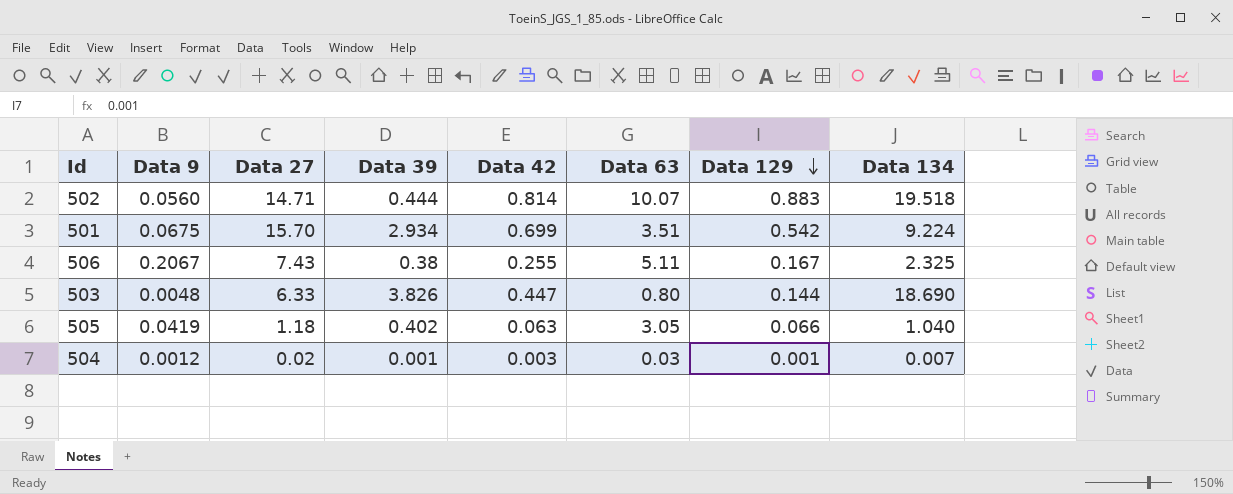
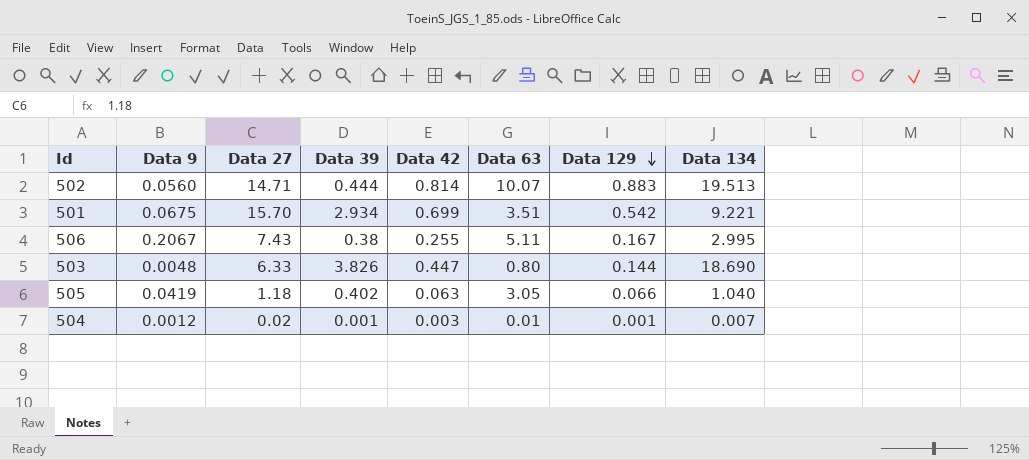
502 | Data 134: 19.518 -> 19.513
501 | Data 134: 9.224 -> 9.221
506 | Data 134: 2.325 -> 2.995
504 | Data 63: 0.03 -> 0.01

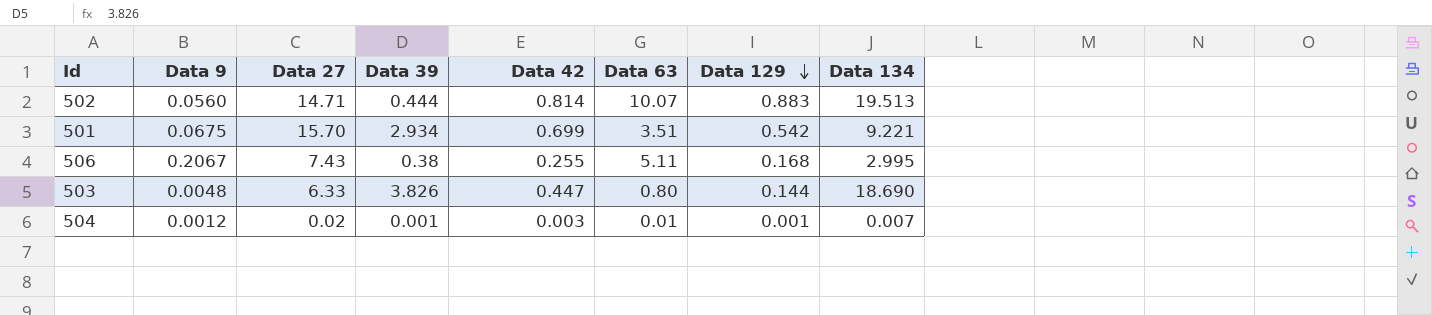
row 505: 0.0419 | 1.18 | 0.402 | 0.063 | 3.05 | 0.066 | 1.040 -> none
506 | Data 129: 0.167 -> 0.168

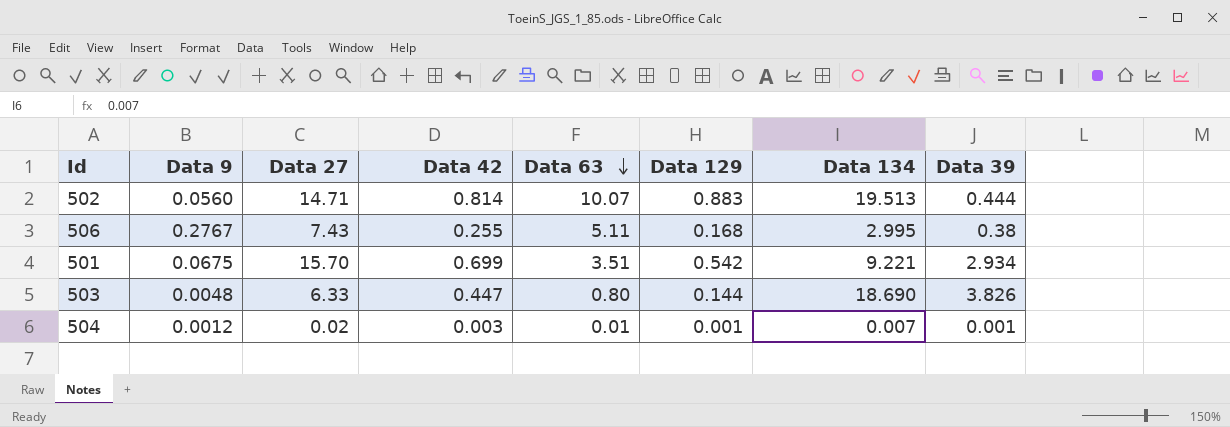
row order: Data 129 descending -> Data 63 descending
column Data 39 | position: 4 -> 8
506 | Data 9: 0.2067 -> 0.2767

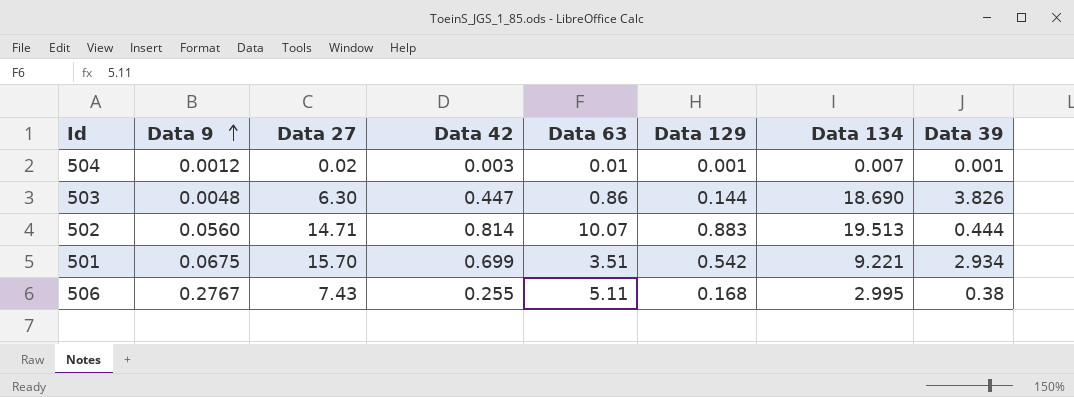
row order: Data 63 descending -> Data 9 ascending
503 | Data 27: 6.33 -> 6.30
503 | Data 63: 0.80 -> 0.86

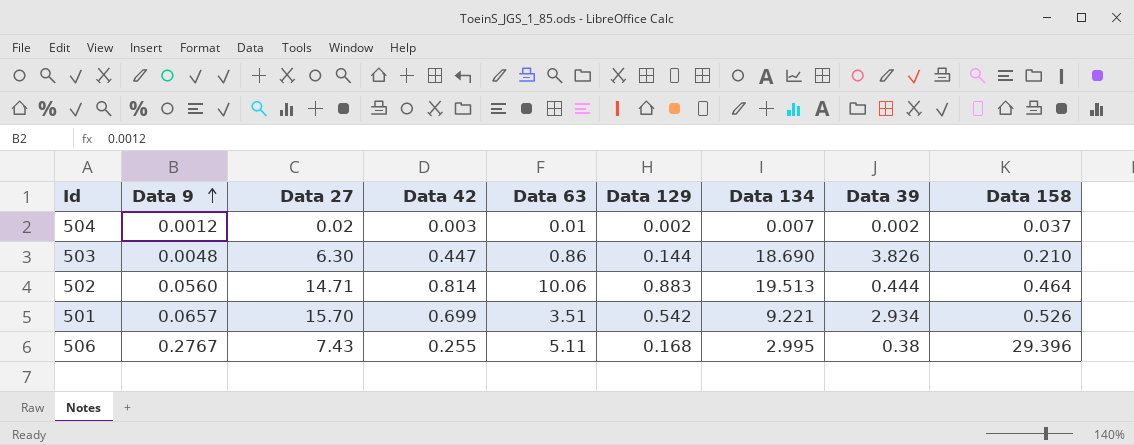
column Data 158 | position: none -> 9
504 | Data 129: 0.001 -> 0.002
504 | Data 39: 0.001 -> 0.002
502 | Data 63: 10.07 -> 10.06
501 | Data 9: 0.0675 -> 0.0657

